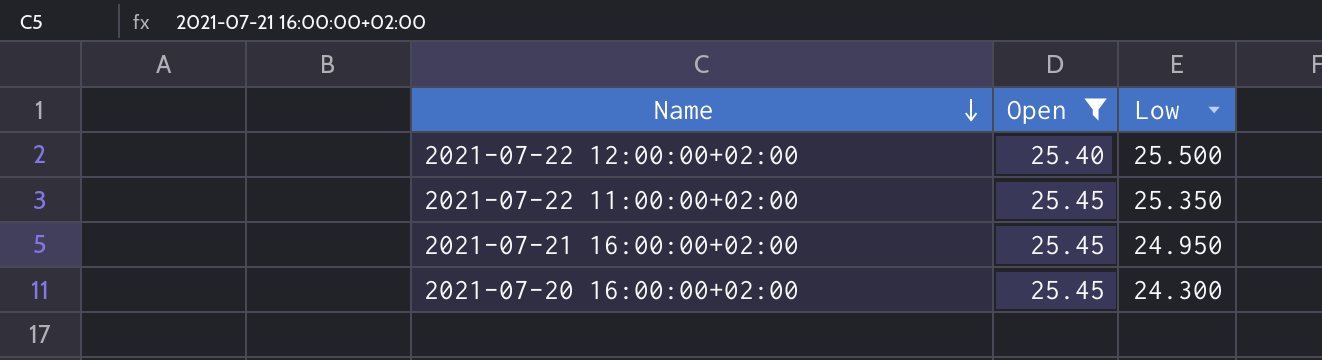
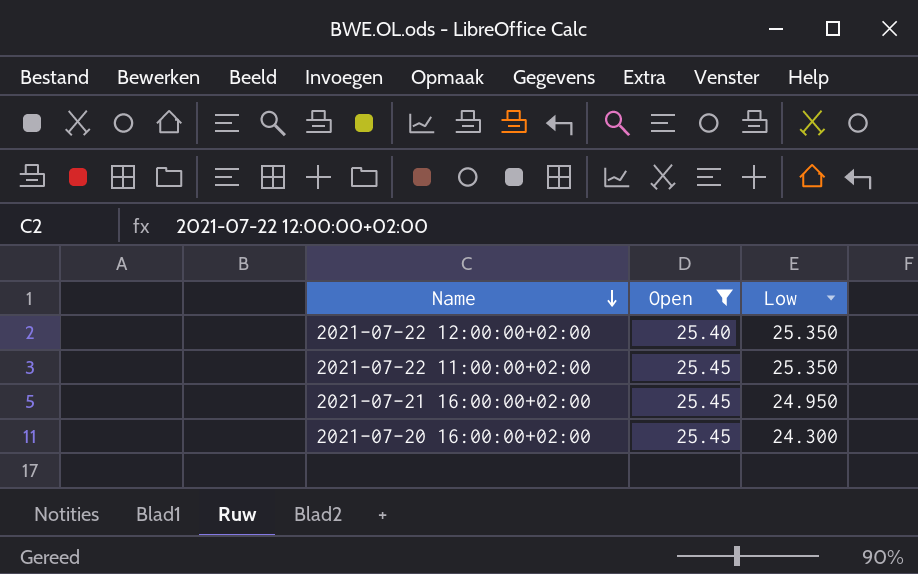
2021-07-22 12:00:00+02:00 | Low: 25.500 -> 25.350

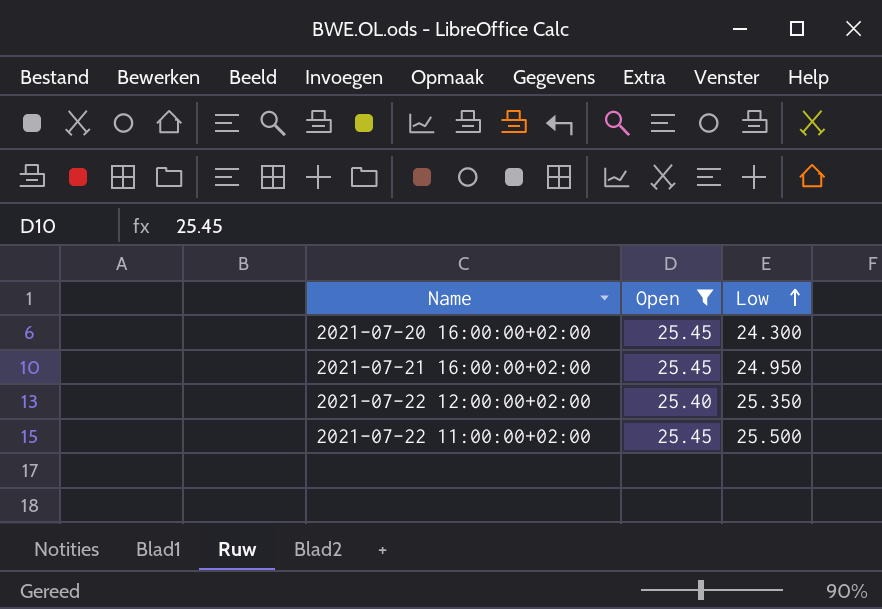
row order: Name descending -> Low ascending
2021-07-22 11:00:00+02:00 | Low: 25.350 -> 25.500

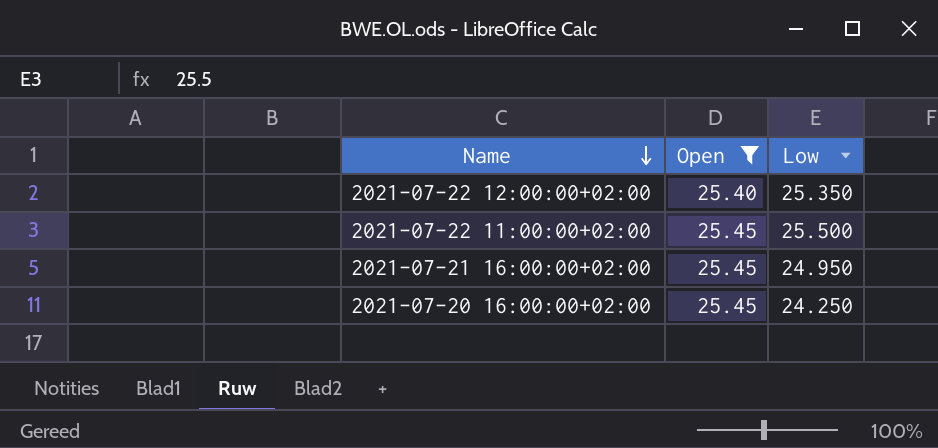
row order: Low ascending -> Name descending
2021-07-20 16:00:00+02:00 | Low: 24.300 -> 24.250

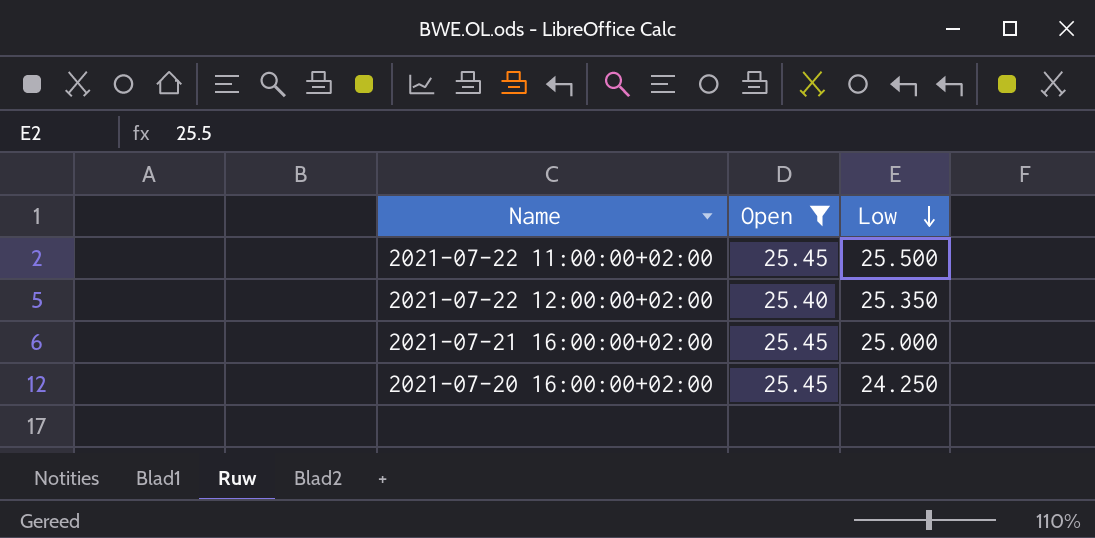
row order: Name descending -> Low descending
2021-07-21 16:00:00+02:00 | Low: 24.950 -> 25.000

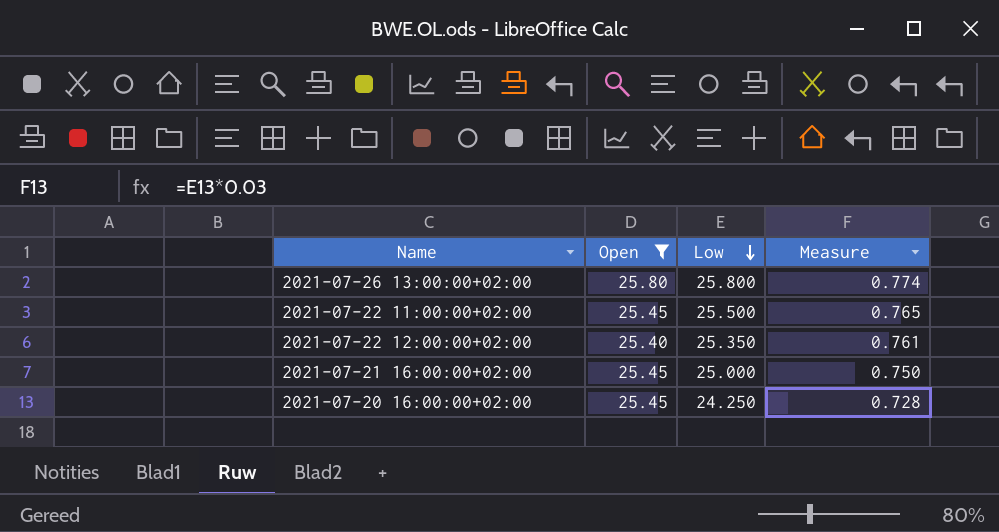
column Measure | formula: none -> [Low] * 0.03
row 2021-07-26 13:00:00+02:00: none -> 25.80 | 25.800 | 0.774

